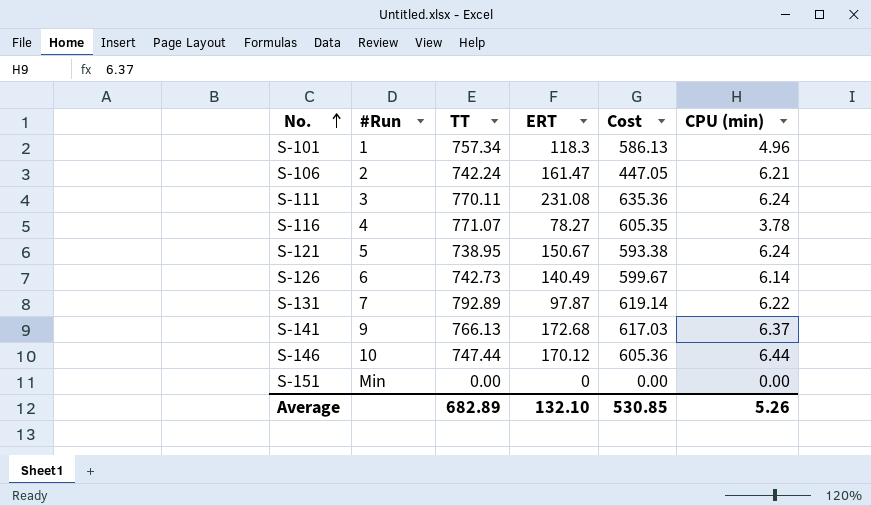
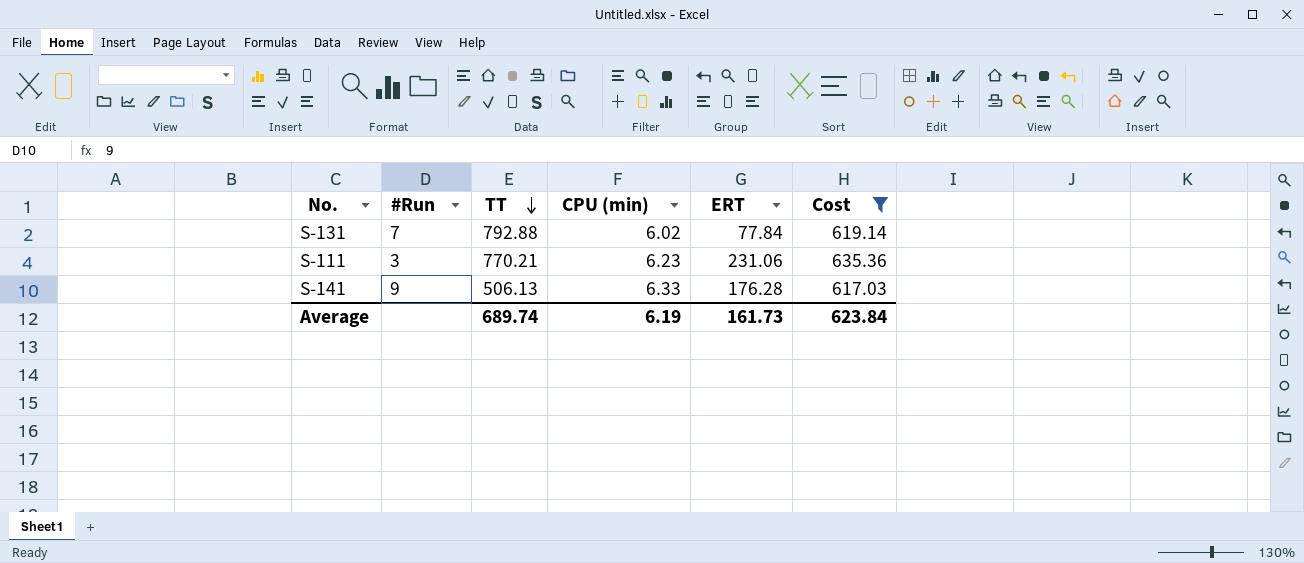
filter: none -> Cost >= 617.03
row order: No. ascending -> TT descending
column CPU (min) | position: 6 -> 4
S-131 | TT: 792.89 -> 792.88
S-131 | CPU (min): 6.22 -> 6.02
S-131 | ERT: 97.87 -> 77.84
S-111 | TT: 770.11 -> 770.21
S-111 | CPU (min): 6.24 -> 6.23
S-111 | ERT: 231.08 -> 231.06
S-141 | TT: 766.13 -> 506.13
S-141 | CPU (min): 6.37 -> 6.33
S-141 | ERT: 172.68 -> 176.28
Average | TT: 682.89 -> 689.74
Average | CPU (min): 5.26 -> 6.19
Average | ERT: 132.10 -> 161.73
Average | Cost: 530.85 -> 623.84

